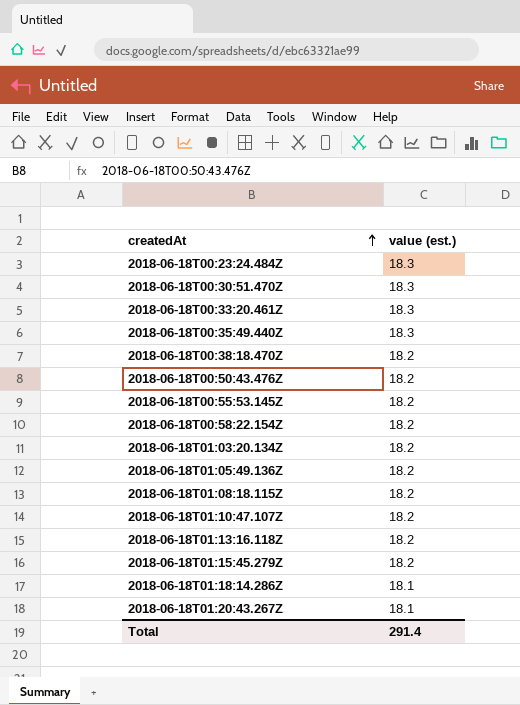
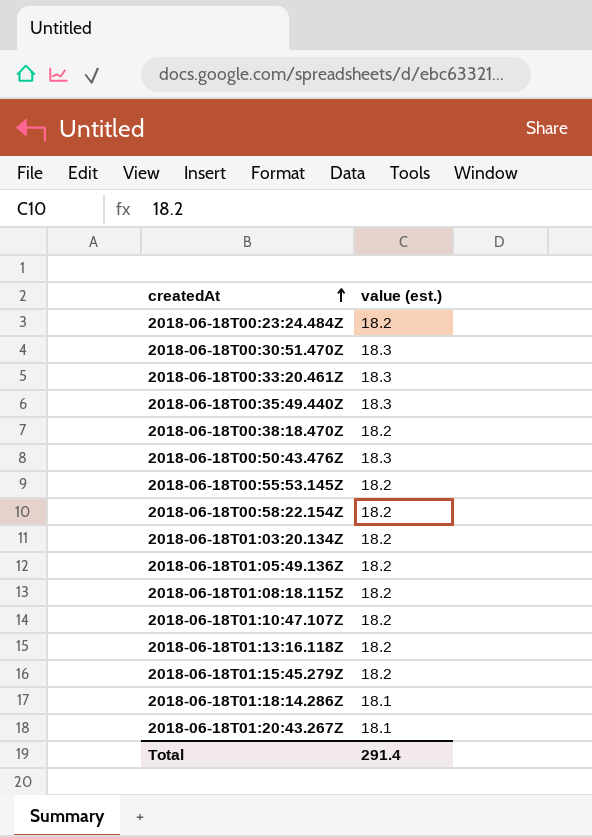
2018-06-18T00:23:24.484Z | value (est.): 18.3 -> 18.2
2018-06-18T00:50:43.476Z | value (est.): 18.2 -> 18.3

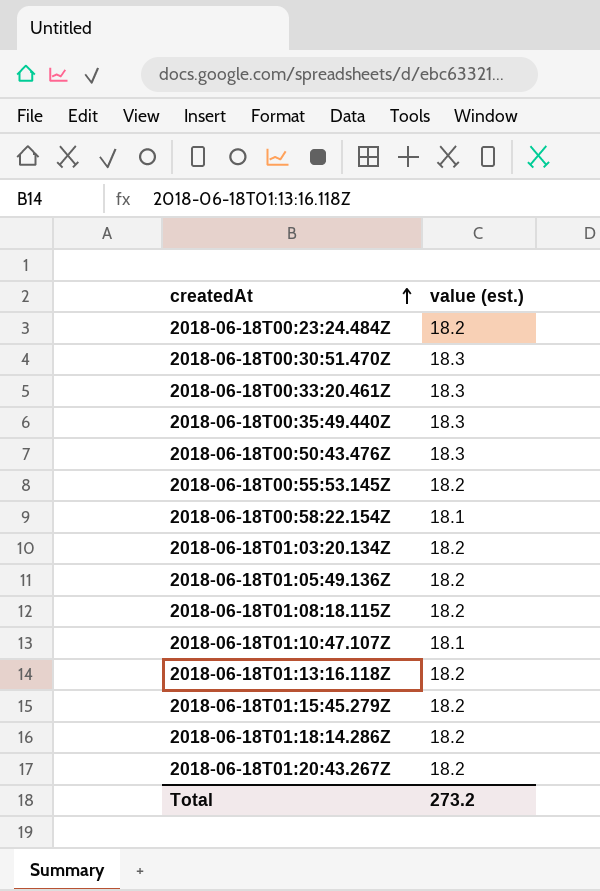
row 2018-06-18T00:38:18.470Z: 18.2 -> none
2018-06-18T00:58:22.154Z | value (est.): 18.2 -> 18.1
2018-06-18T01:10:47.107Z | value (est.): 18.2 -> 18.1
2018-06-18T01:18:14.286Z | value (est.): 18.1 -> 18.2
2018-06-18T01:20:43.267Z | value (est.): 18.1 -> 18.2
Total | value (est.): 291.4 -> 273.2

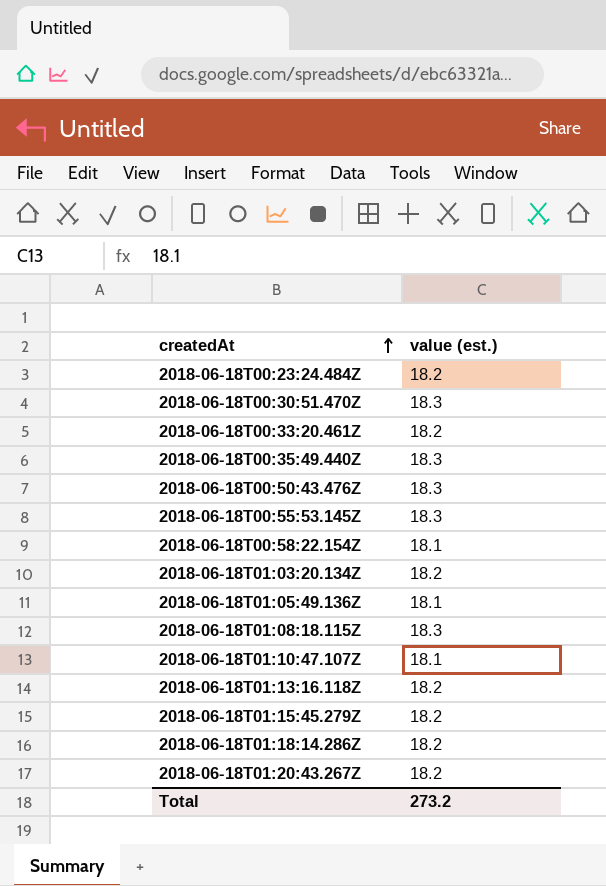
2018-06-18T00:33:20.461Z | value (est.): 18.3 -> 18.2
2018-06-18T00:55:53.145Z | value (est.): 18.2 -> 18.3
2018-06-18T01:05:49.136Z | value (est.): 18.2 -> 18.1
2018-06-18T01:08:18.115Z | value (est.): 18.2 -> 18.3

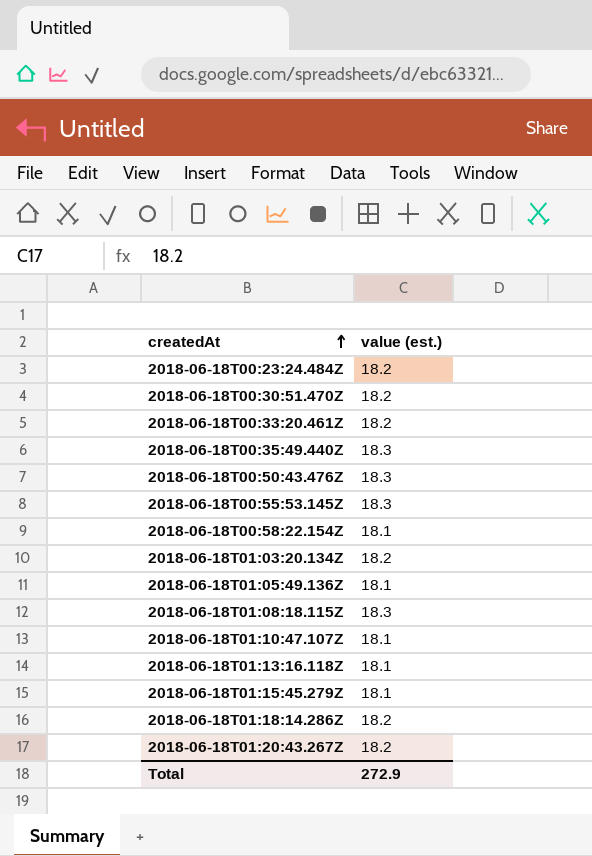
2018-06-18T00:30:51.470Z | value (est.): 18.3 -> 18.2
2018-06-18T01:13:16.118Z | value (est.): 18.2 -> 18.1
2018-06-18T01:15:45.279Z | value (est.): 18.2 -> 18.1
Total | value (est.): 273.2 -> 272.9

